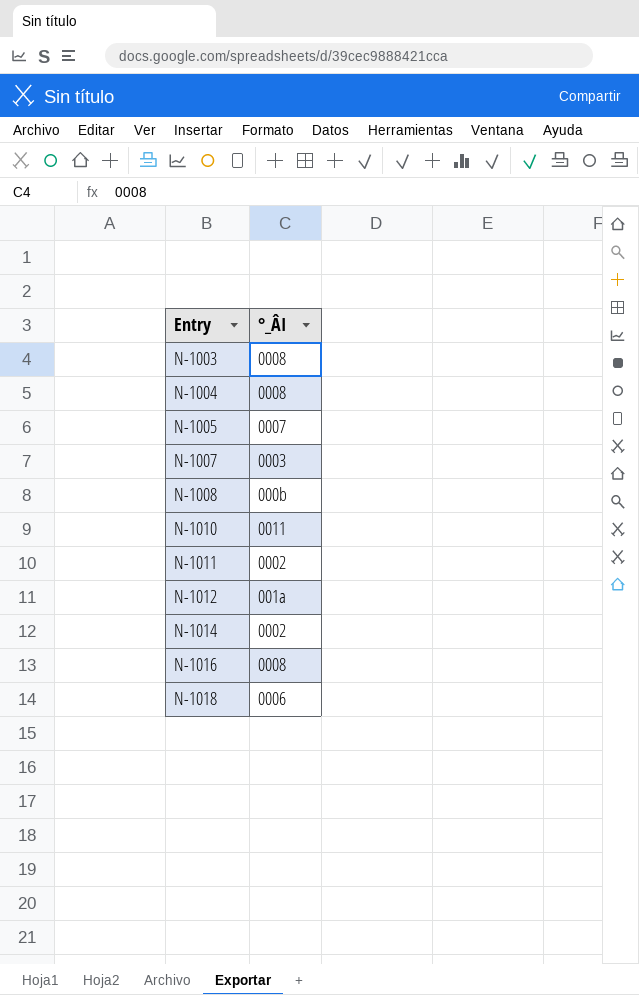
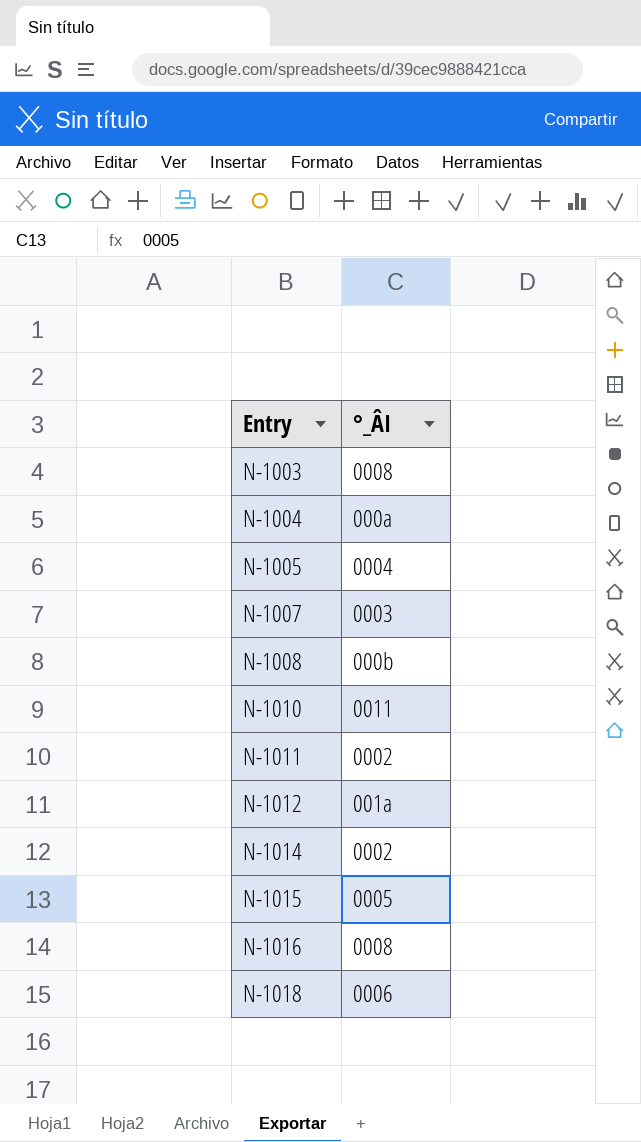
N-1004 | °_ÂI: 0008 -> 000a
N-1005 | °_ÂI: 0007 -> 0004
row N-1015: none -> 0005

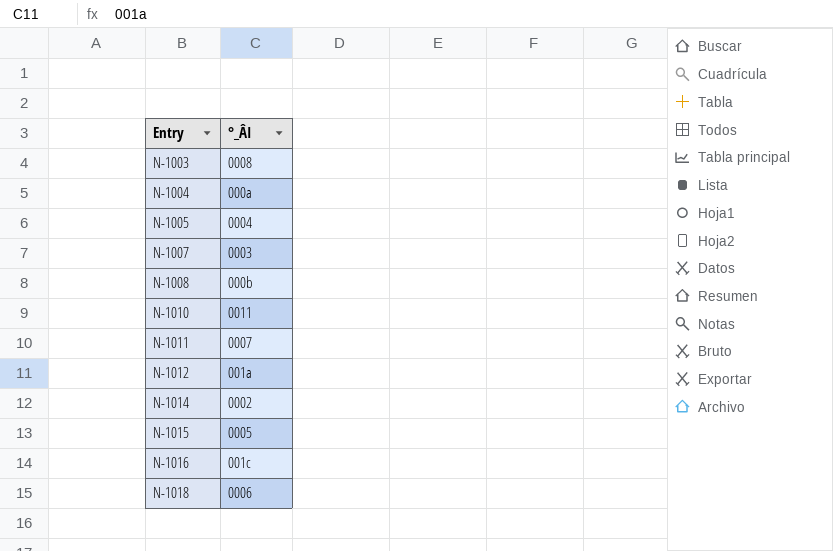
N-1011 | °_ÂI: 0002 -> 0007
N-1016 | °_ÂI: 0008 -> 001c

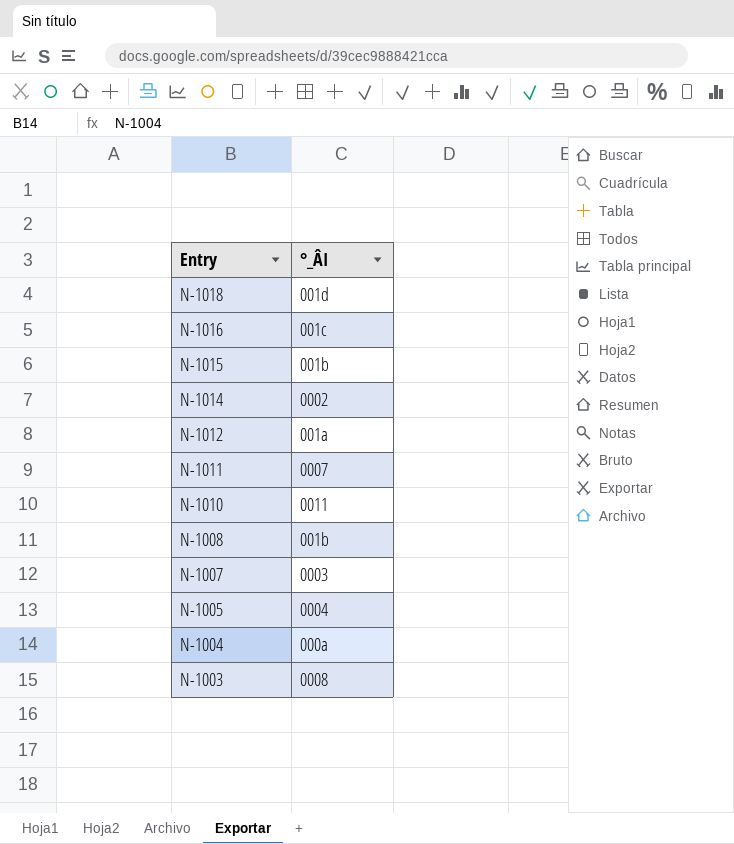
row order: Entry ascending -> Entry descending
N-1018 | °_ÂI: 0006 -> 001d
N-1015 | °_ÂI: 0005 -> 001b
N-1008 | °_ÂI: 000b -> 001b

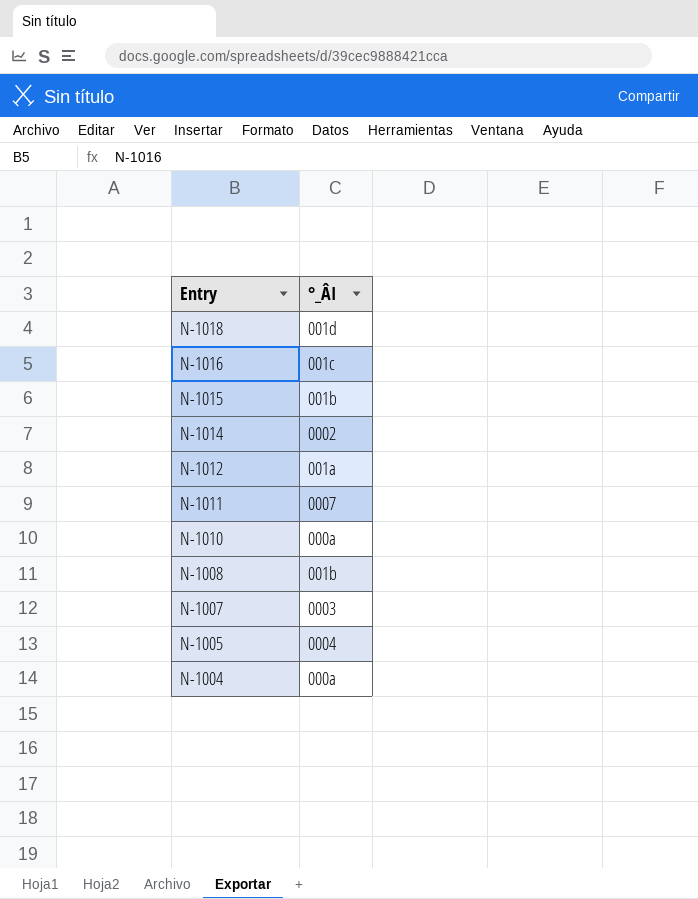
row N-1003: 0008 -> none
N-1010 | °_ÂI: 0011 -> 000a

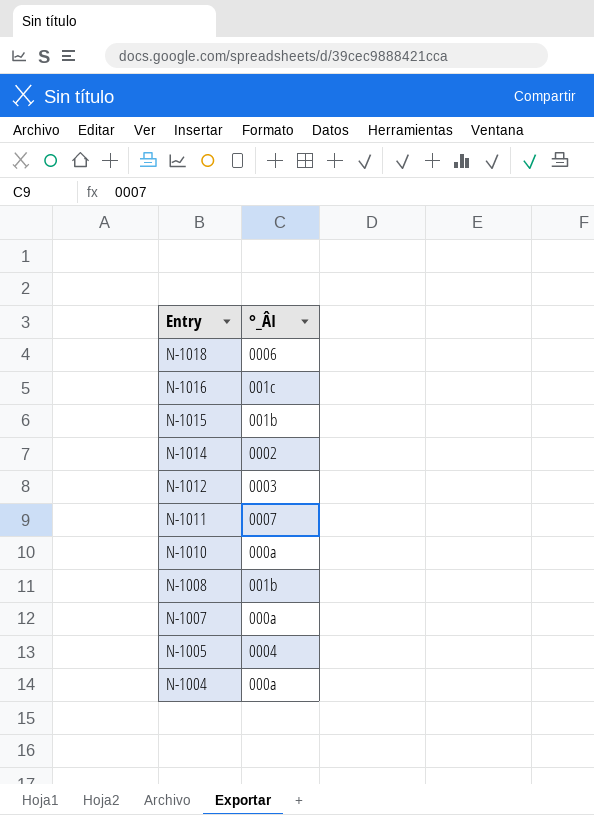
N-1018 | °_ÂI: 001d -> 0006
N-1012 | °_ÂI: 001a -> 0003
N-1007 | °_ÂI: 0003 -> 000a

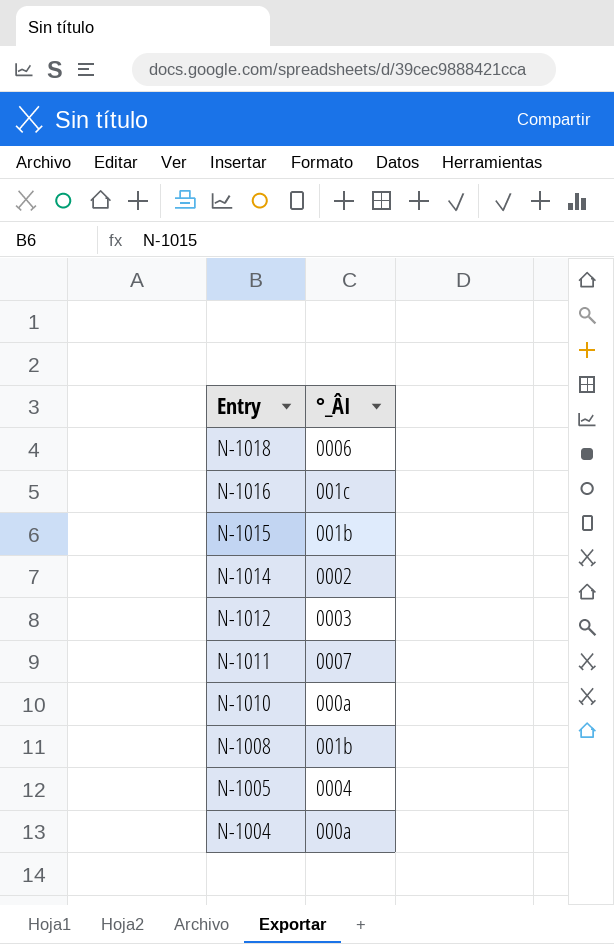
row N-1007: 000a -> none

